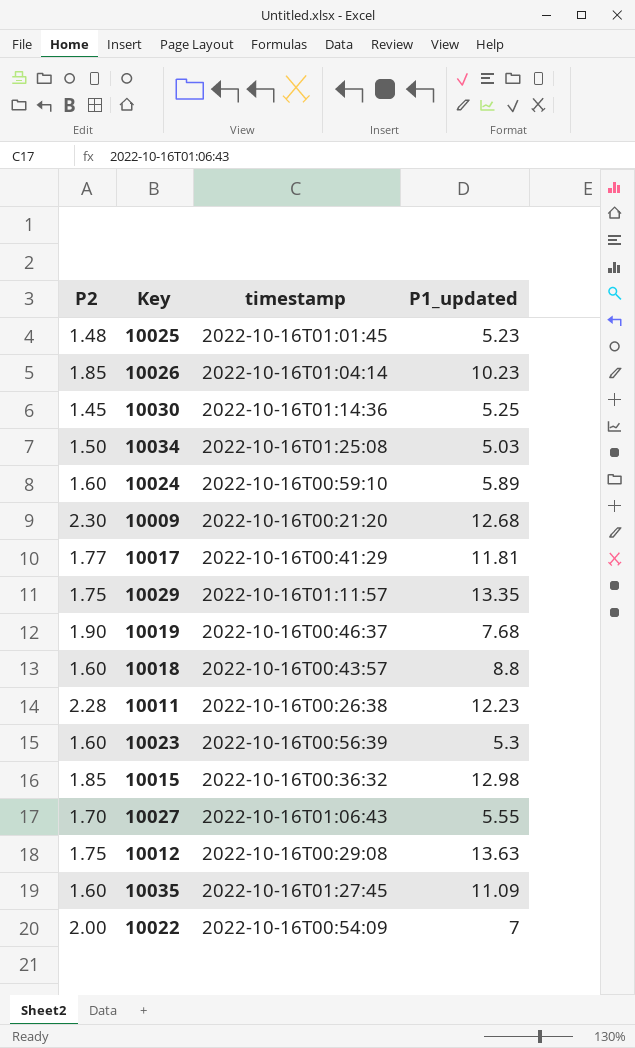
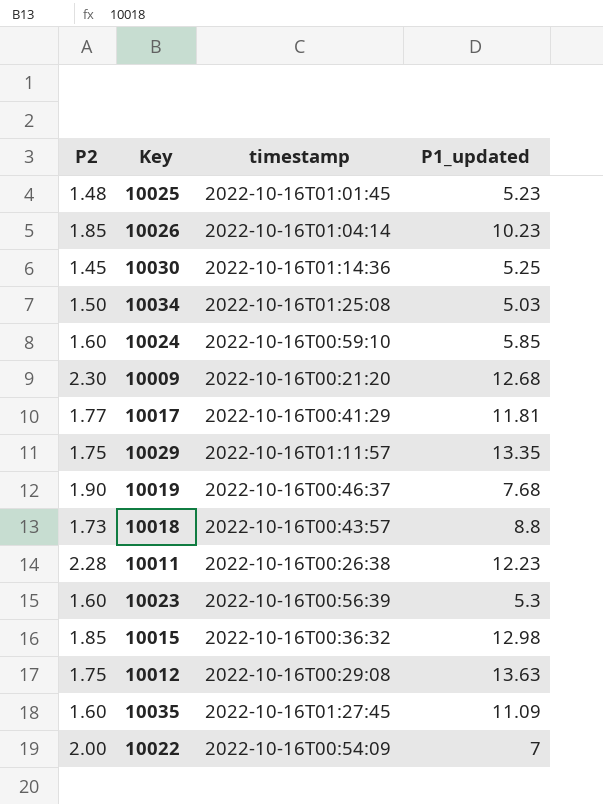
row 10027: 1.70 | 2022-10-16T01:06:43 | 5.55 -> none
10024 | P1_updated: 5.89 -> 5.85
10018 | P2: 1.60 -> 1.73

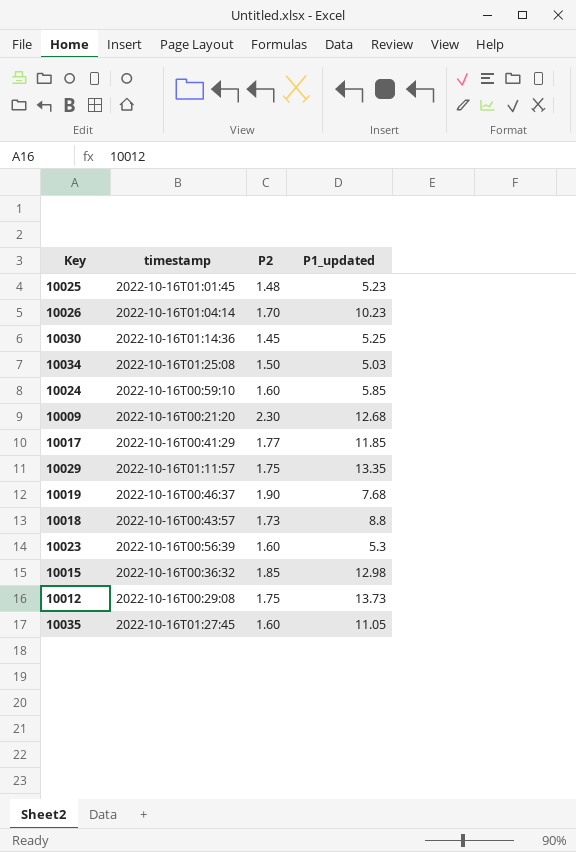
column P2 | position: 1 -> 3
row 10011: 2.28 | 2022-10-16T00:26:38 | 12.23 -> none
row 10022: 2.00 | 2022-10-16T00:54:09 | 7 -> none
10026 | P2: 1.85 -> 1.70
10017 | P1_updated: 11.81 -> 11.85
10012 | P1_updated: 13.63 -> 13.73
10035 | P1_updated: 11.09 -> 11.05

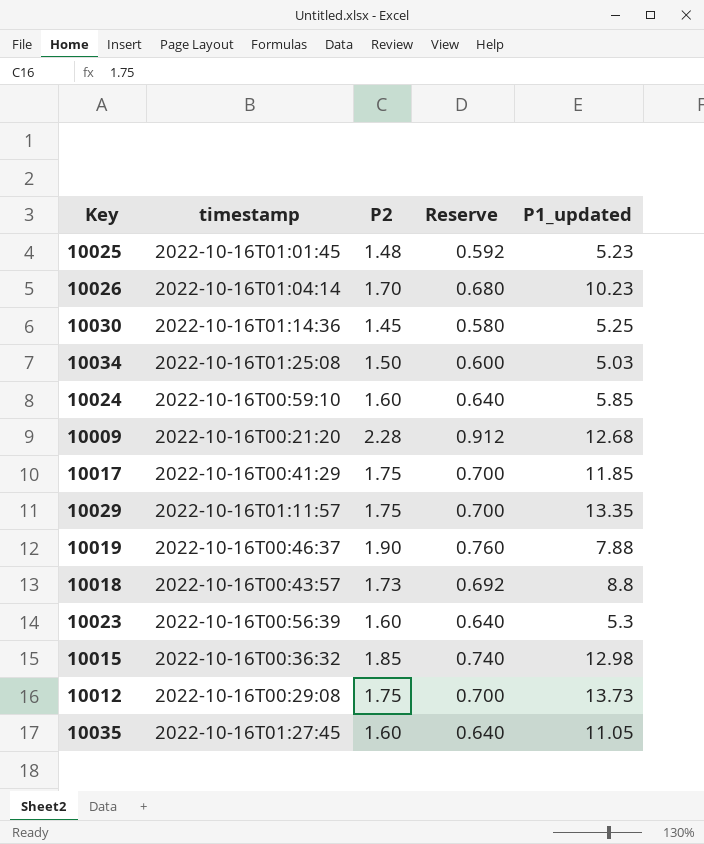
column Reserve | formula: none -> [P2] * 0.4
10009 | P2: 2.30 -> 2.28
10017 | P2: 1.77 -> 1.75
10019 | P1_updated: 7.68 -> 7.88

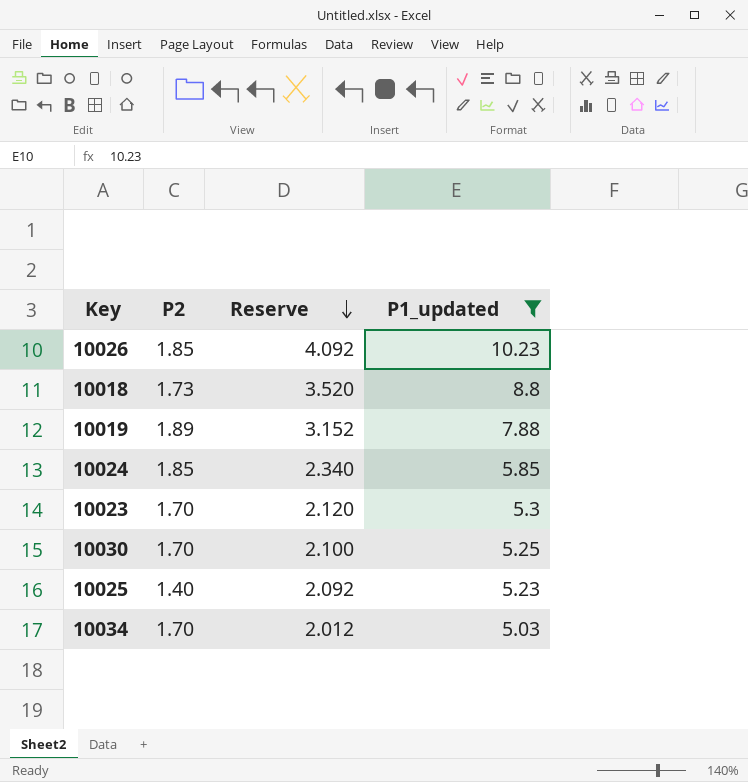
filter: none -> P1_updated <= 10.23
row order: none -> Reserve descending
column timestamp | position: 2 -> none
column Reserve | formula: [P2] * 0.4 -> [P1_updated] * 0.4
10026 | P2: 1.70 -> 1.85
10019 | P2: 1.90 -> 1.89
10024 | P2: 1.60 -> 1.85
10023 | P2: 1.60 -> 1.70
10030 | P2: 1.45 -> 1.70
10025 | P2: 1.48 -> 1.40
10034 | P2: 1.50 -> 1.70

